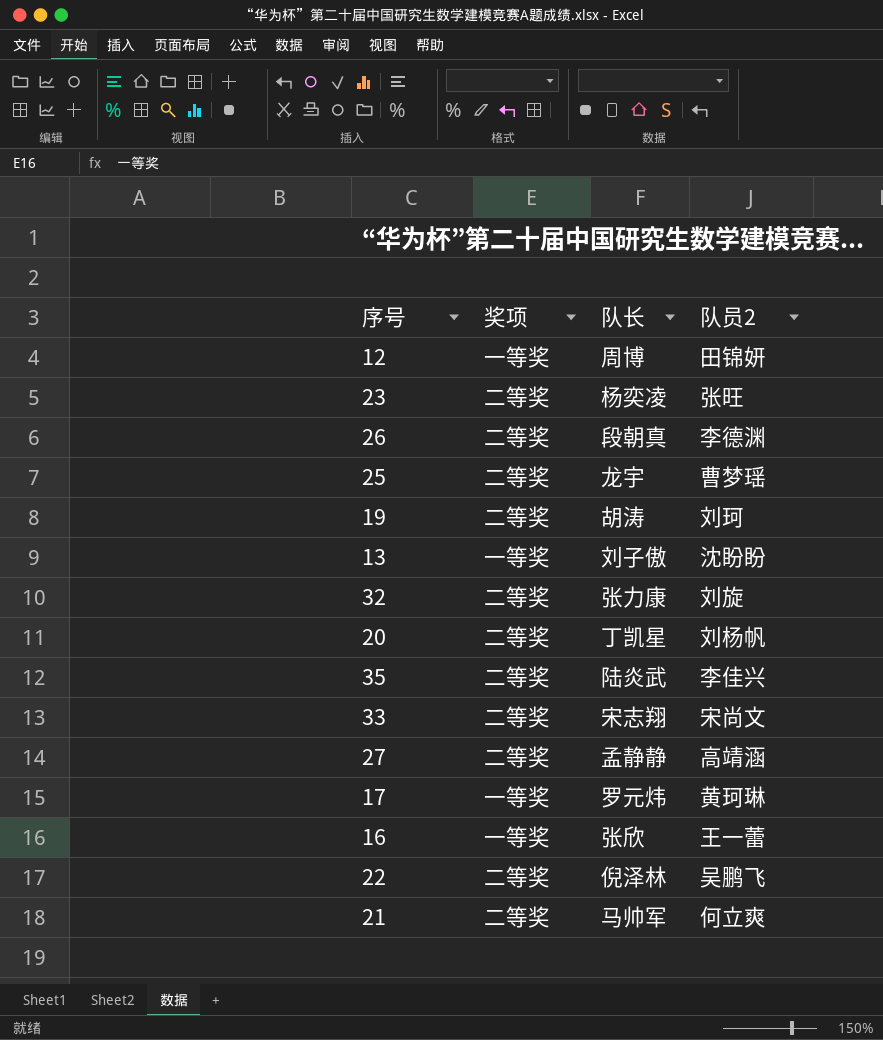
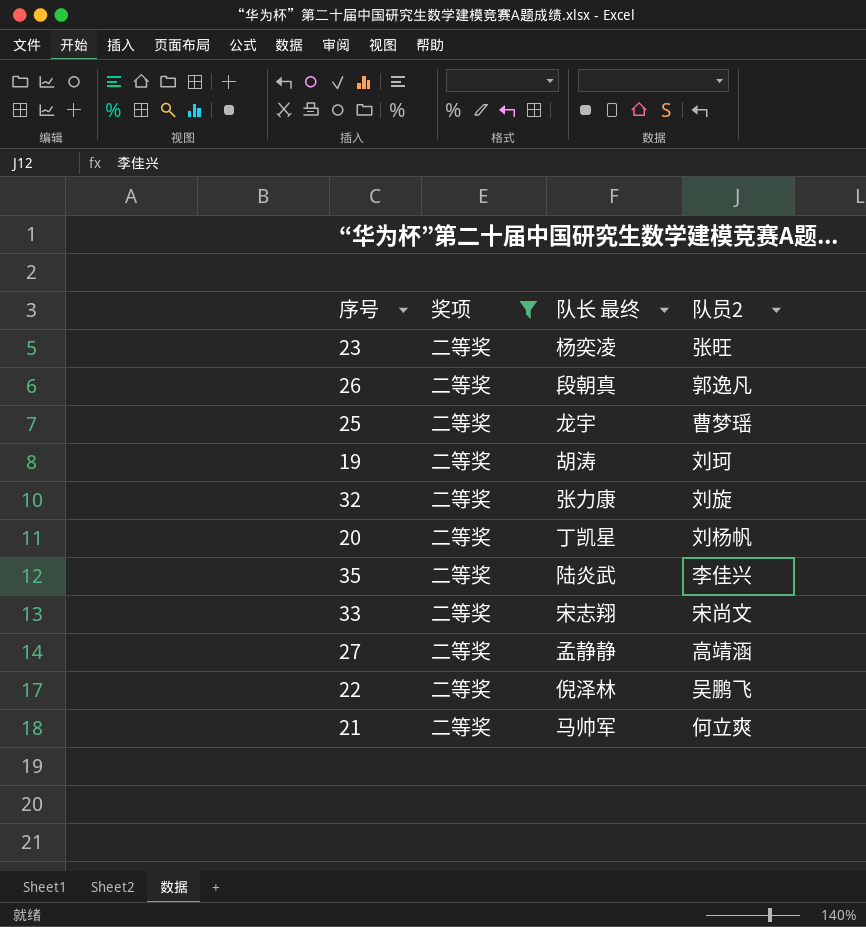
filter: none -> 奖项 = 二等奖
column name: 队长 -> 队长 最终
26 | 队员2: 李德渊 -> 郭逸凡

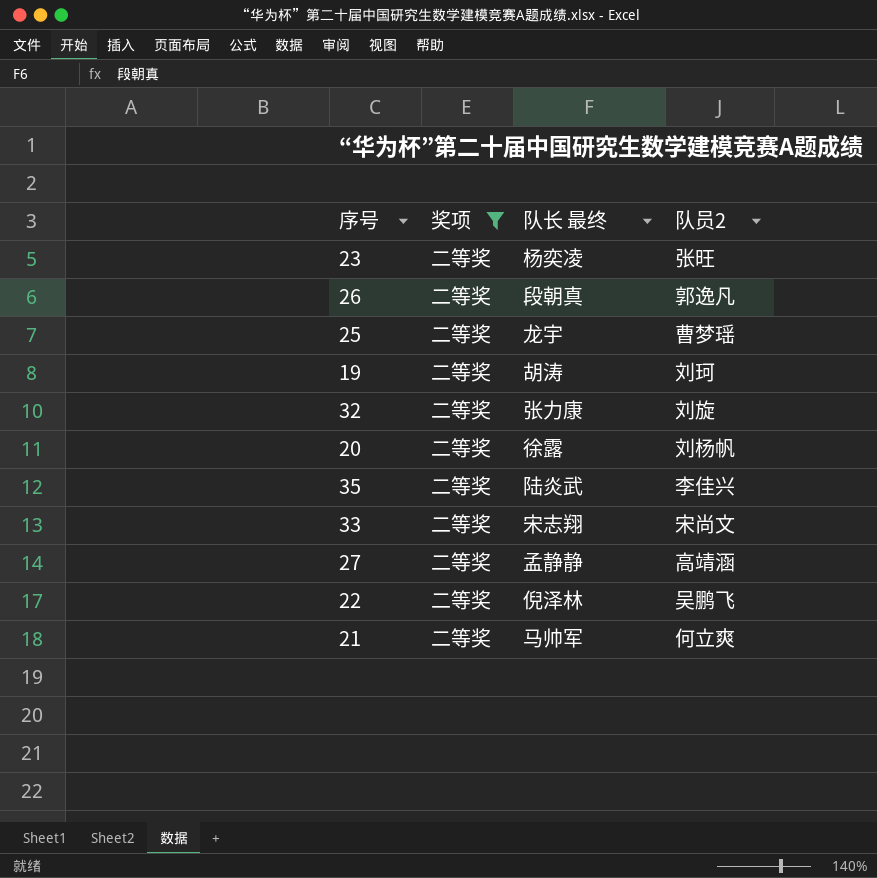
20 | 队长 最终: 丁凯星 -> 徐露

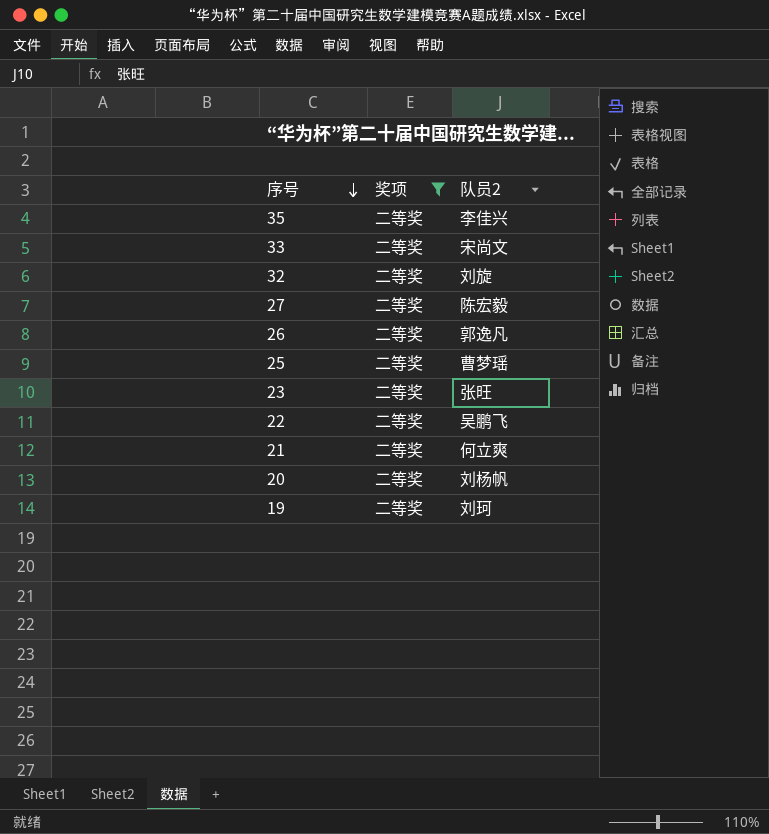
row order: none -> 序号 descending
column 队长 最终 | position: 3 -> none
27 | 队员2: 高靖涵 -> 陈宏毅

